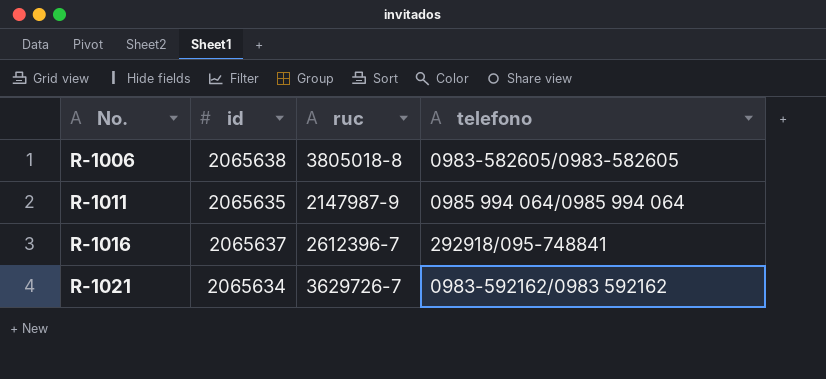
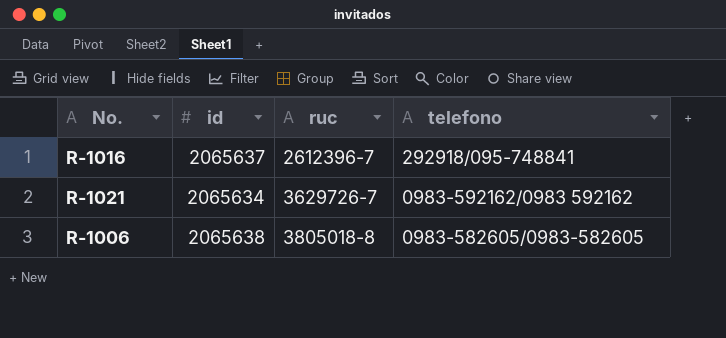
row order: No. ascending -> ruc ascending
row R-1011: 2065635 | 2147987-9 | 0985 994 064/0985 994 064 -> none

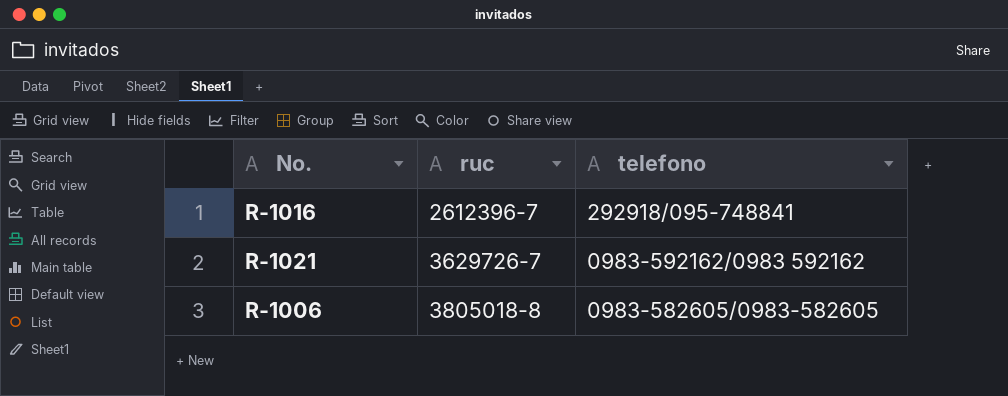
column id | position: 2 -> none

